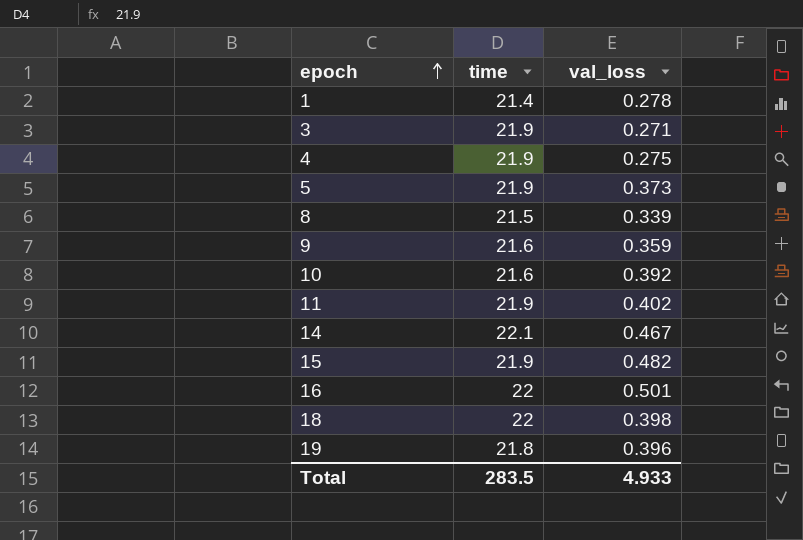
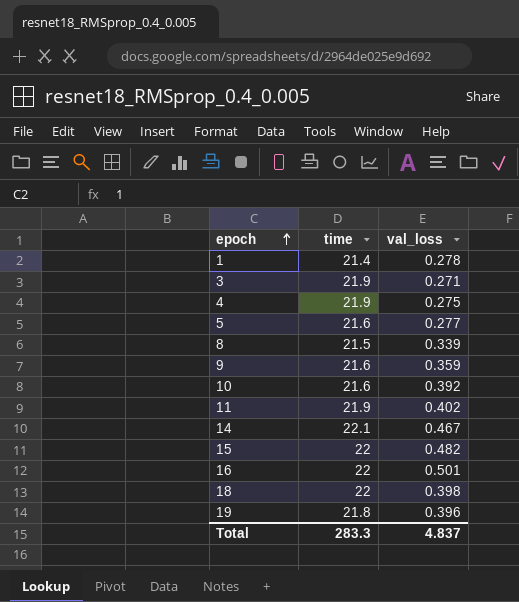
5 | time: 21.9 -> 21.6
5 | val_loss: 0.373 -> 0.277
15 | time: 21.9 -> 22
Total | time: 283.5 -> 283.3
Total | val_loss: 4.933 -> 4.837

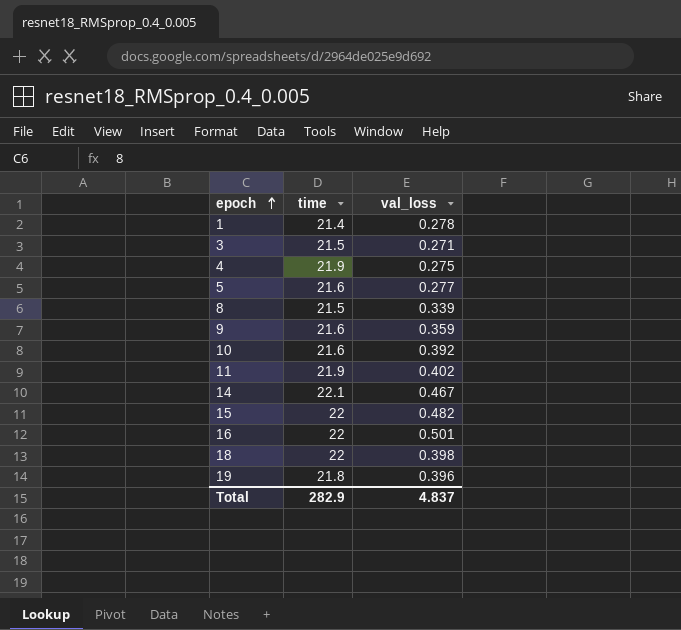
3 | time: 21.9 -> 21.5
Total | time: 283.3 -> 282.9

